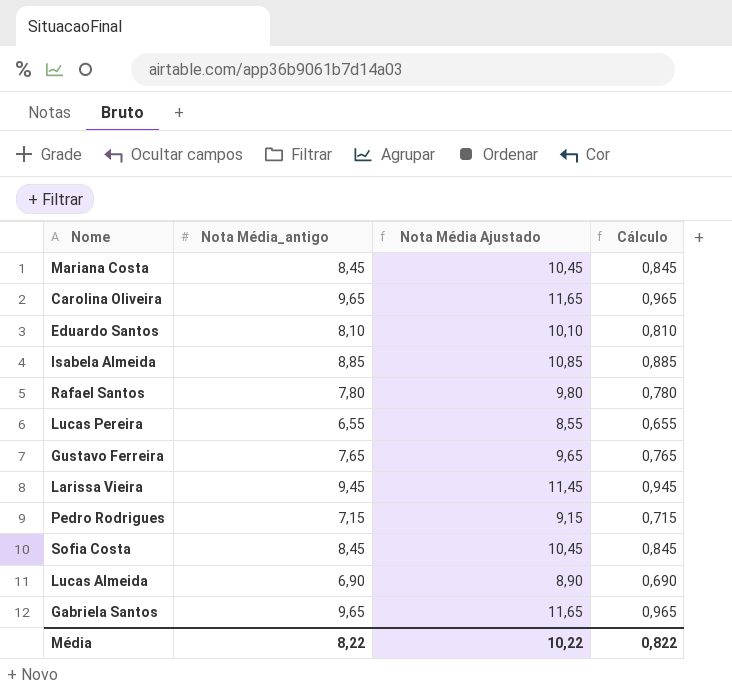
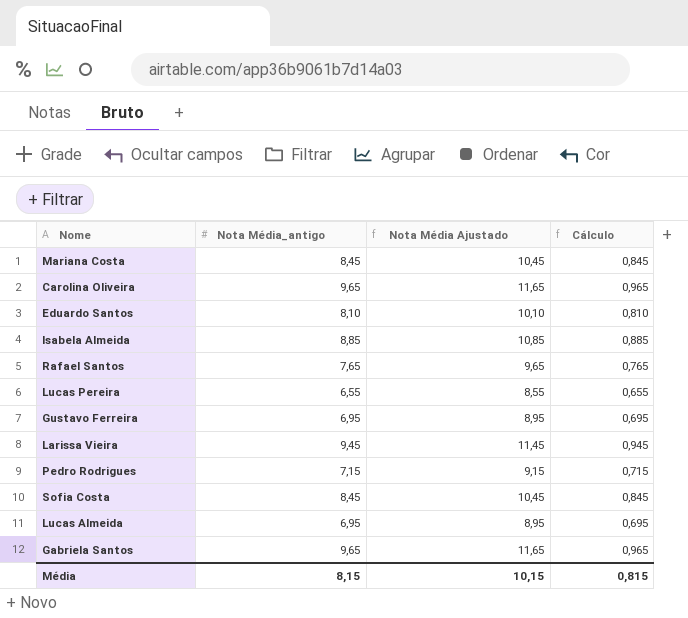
Rafael Santos | Nota Média_antigo: 7,80 -> 7,65
Rafael Santos | Nota Média Ajustado: 9,80 -> 9,65
Rafael Santos | Cálculo: 0,780 -> 0,765
Gustavo Ferreira | Nota Média_antigo: 7,65 -> 6,95
Gustavo Ferreira | Nota Média Ajustado: 9,65 -> 8,95
Gustavo Ferreira | Cálculo: 0,765 -> 0,695
Lucas Almeida | Nota Média_antigo: 6,90 -> 6,95
Lucas Almeida | Nota Média Ajustado: 8,90 -> 8,95
Lucas Almeida | Cálculo: 0,690 -> 0,695
Média | Nota Média_antigo: 8,22 -> 8,15
Média | Nota Média Ajustado: 10,22 -> 10,15
Média | Cálculo: 0,822 -> 0,815

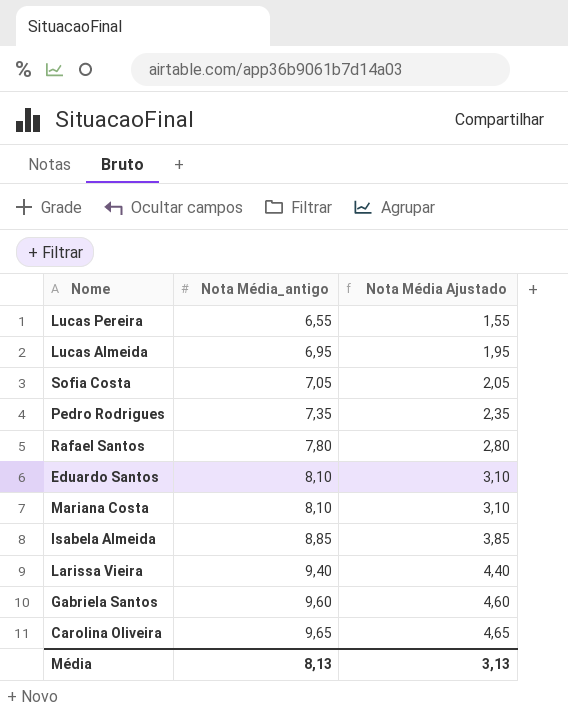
row order: none -> Nota Média_antigo ascending
column Cálculo | formula: [Nota Média_antigo] * 0,1 -> none
column Nota Média Ajustado | formula: [Nota Média_antigo] + 2 -> [Nota Média_antigo] - 5
row Gustavo Ferreira: 6,95 | 8,95 | 0,695 -> none
Sofia Costa | Nota Média_antigo: 8,45 -> 7,05
Pedro Rodrigues | Nota Média_antigo: 7,15 -> 7,35
Rafael Santos | Nota Média_antigo: 7,65 -> 7,80
Mariana Costa | Nota Média_antigo: 8,45 -> 8,10
Larissa Vieira | Nota Média_antigo: 9,45 -> 9,40
Gabriela Santos | Nota Média_antigo: 9,65 -> 9,60
Média | Nota Média_antigo: 8,15 -> 8,13
Média | Nota Média Ajustado: 10,15 -> 3,13

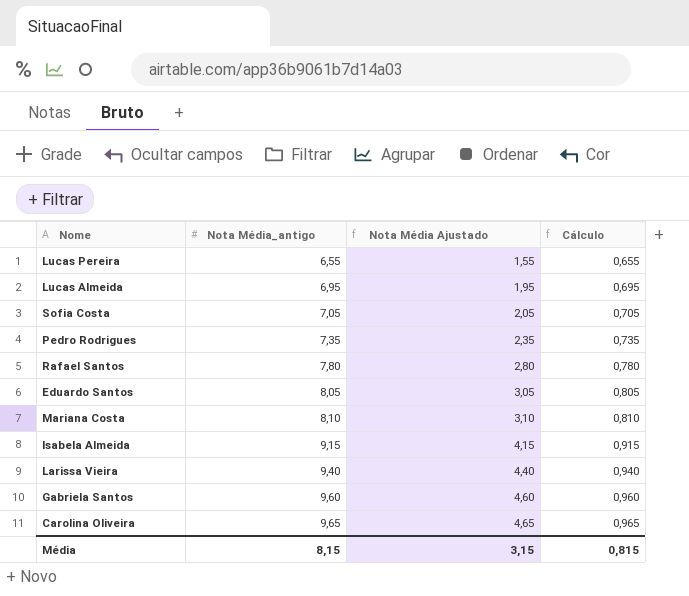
column Cálculo | formula: none -> [Nota Média_antigo] * 0,1
Eduardo Santos | Nota Média_antigo: 8,10 -> 8,05
Eduardo Santos | Nota Média Ajustado: 3,10 -> 3,05
Isabela Almeida | Nota Média_antigo: 8,85 -> 9,15
Isabela Almeida | Nota Média Ajustado: 3,85 -> 4,15
Média | Nota Média_antigo: 8,13 -> 8,15
Média | Nota Média Ajustado: 3,13 -> 3,15

